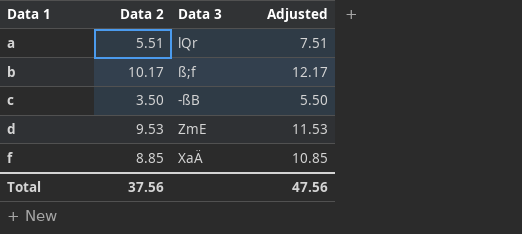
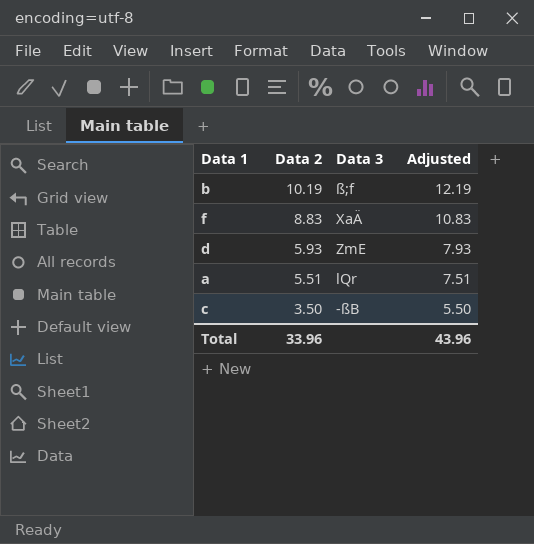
row order: Data 1 ascending -> Data 2 descending
b | Data 2: 10.17 -> 10.19
b | Adjusted: 12.17 -> 12.19
f | Data 2: 8.85 -> 8.83
f | Adjusted: 10.85 -> 10.83
d | Data 2: 9.53 -> 5.93
d | Adjusted: 11.53 -> 7.93
Total | Data 2: 37.56 -> 33.96
Total | Adjusted: 47.56 -> 43.96

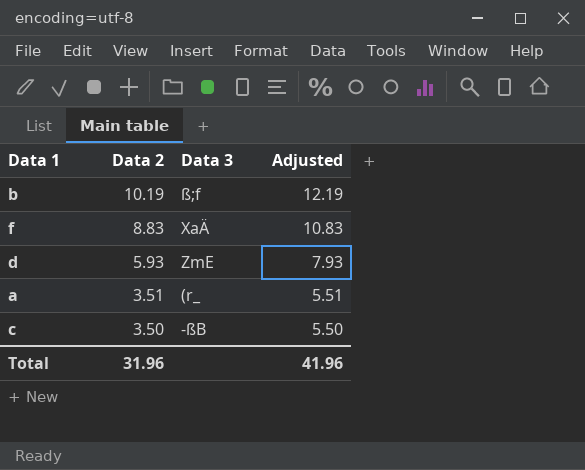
a | Data 2: 5.51 -> 3.51
a | Data 3: lQr -> (r_
a | Adjusted: 7.51 -> 5.51
Total | Data 2: 33.96 -> 31.96
Total | Adjusted: 43.96 -> 41.96

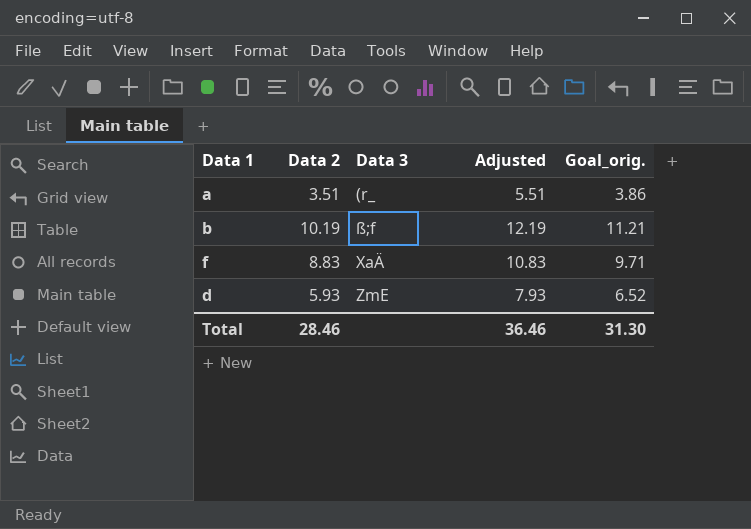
row order: Data 2 descending -> Data 3 ascending
column Goal_orig. | formula: none -> [Data 2] * 1.1
row c: 3.50 | -ßB | 5.50 -> none
Total | Data 2: 31.96 -> 28.46
Total | Adjusted: 41.96 -> 36.46

